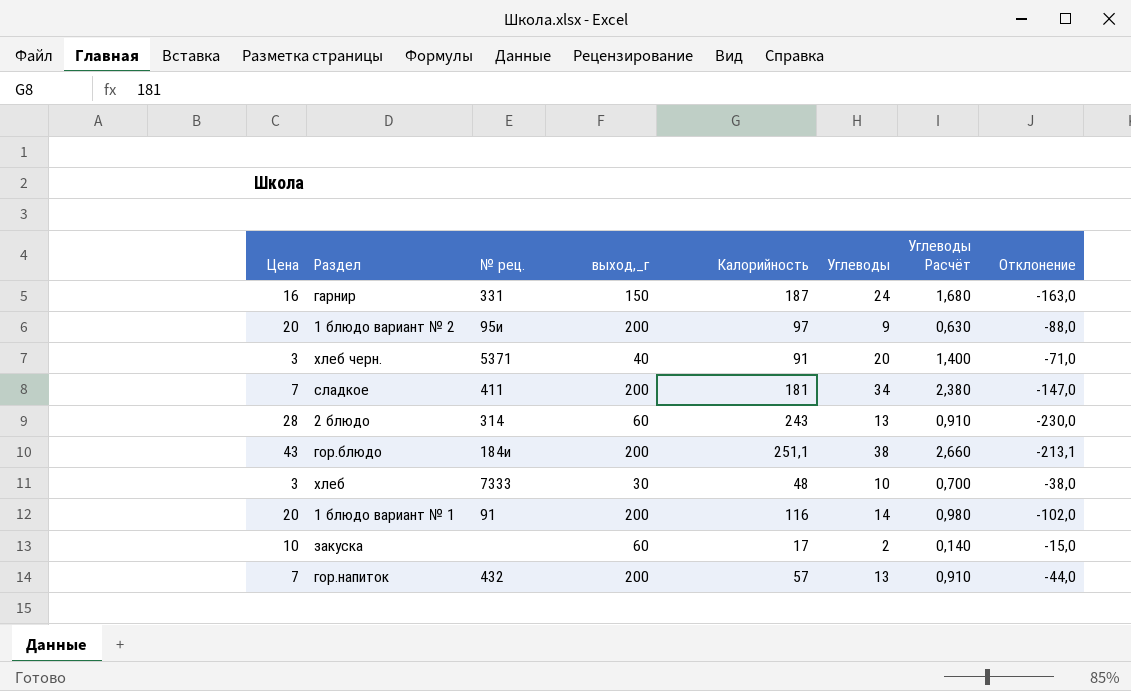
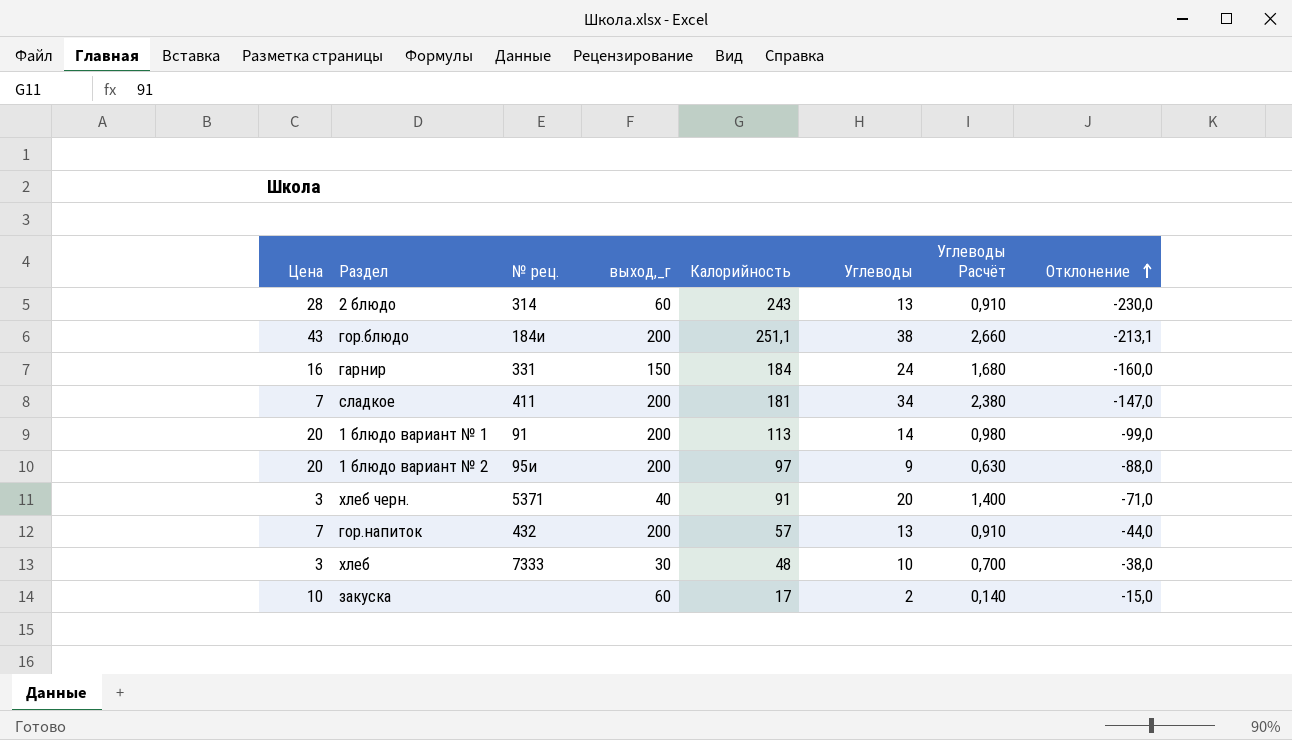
row order: none -> Отклонение ascending
гарнир | Калорийность: 187 -> 184
гарнир | Отклонение: -163,0 -> -160,0
1 блюдо вариант № 1 | Калорийность: 116 -> 113
1 блюдо вариант № 1 | Отклонение: -102,0 -> -99,0

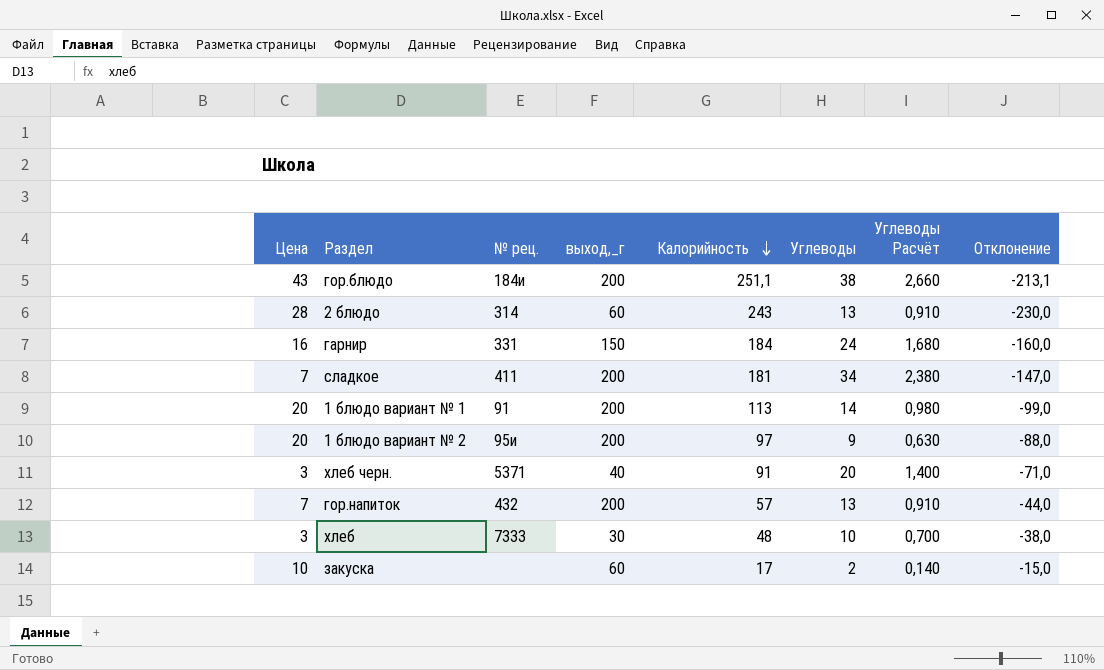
row order: Отклонение ascending -> Калорийность descending

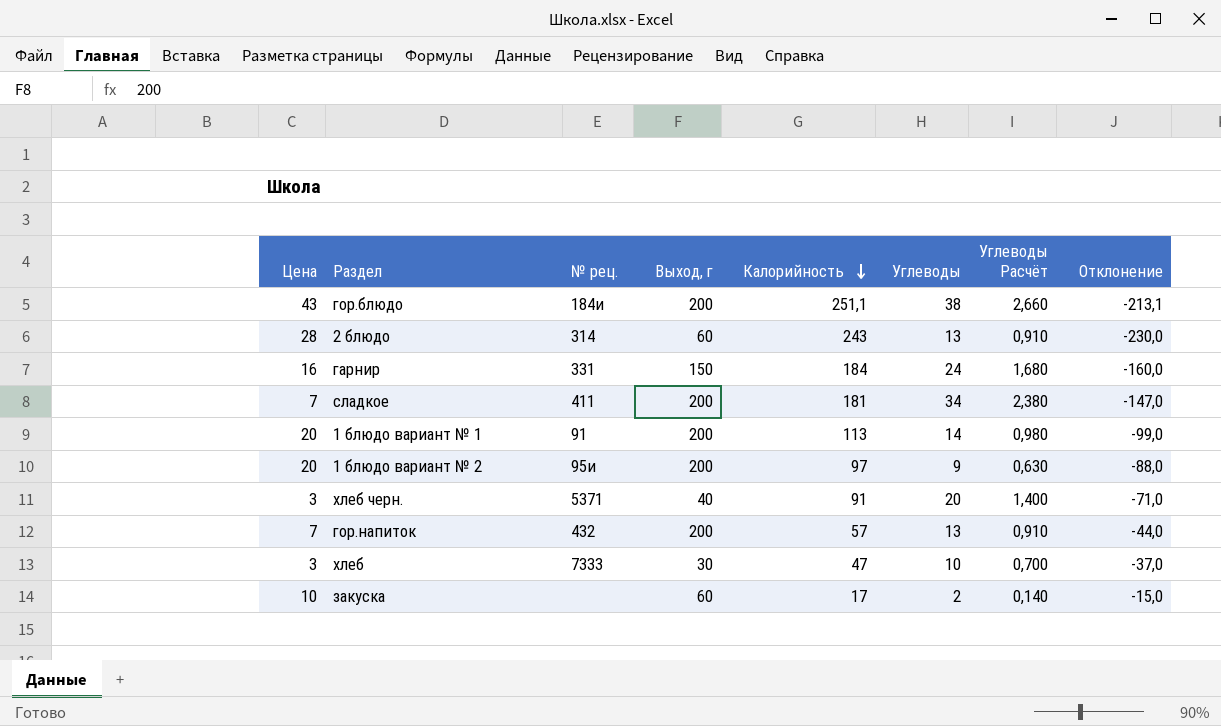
column name: выход,_г -> Выход, г
хлеб | Калорийность: 48 -> 47
хлеб | Отклонение: -38,0 -> -37,0

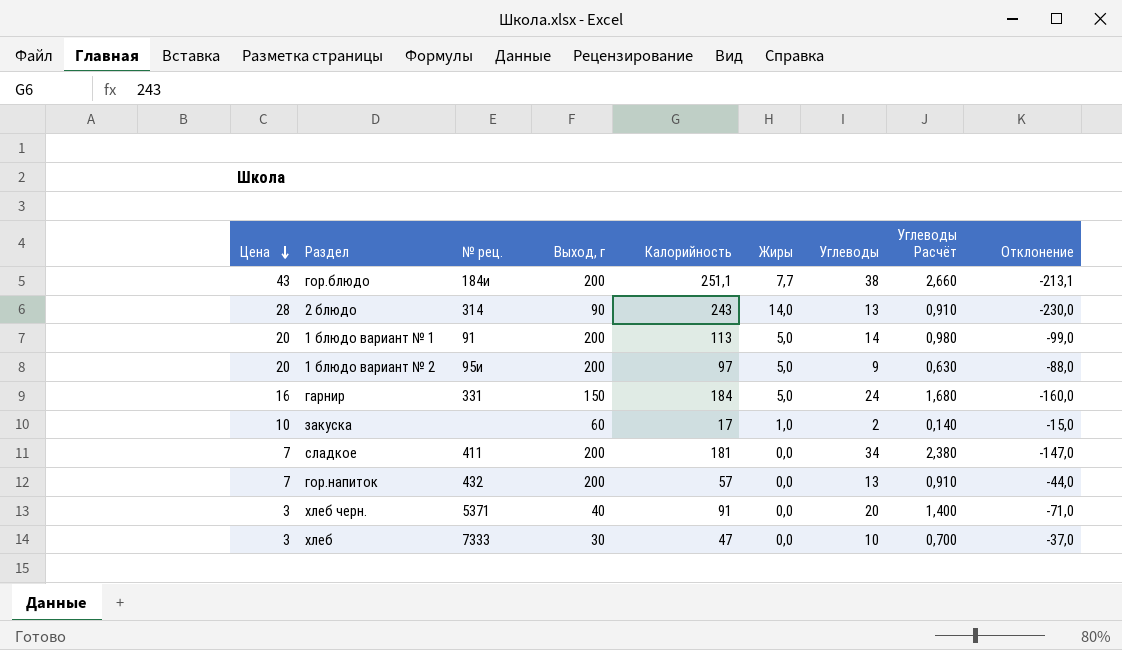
row order: Калорийность descending -> Цена descending
column Жиры | position: none -> 6
2 блюдо | Выход, г: 60 -> 90

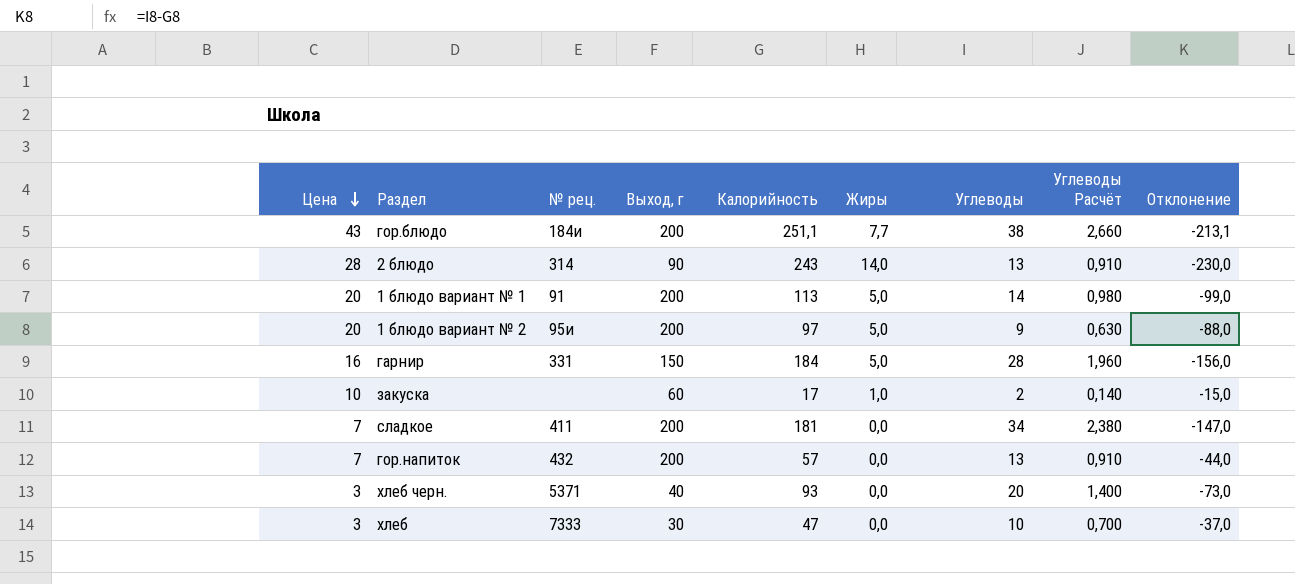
гарнир | Углеводы: 24 -> 28
гарнир | Углеводы Расчёт: 1,680 -> 1,960
гарнир | Отклонение: -160,0 -> -156,0
хлеб черн. | Калорийность: 91 -> 93
хлеб черн. | Отклонение: -71,0 -> -73,0

